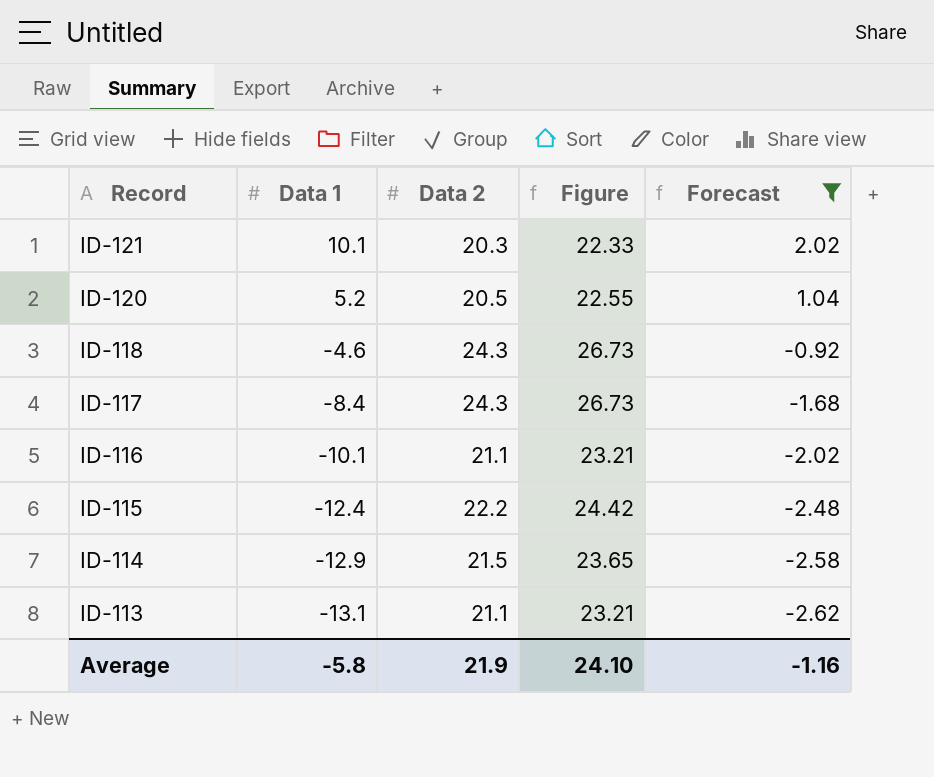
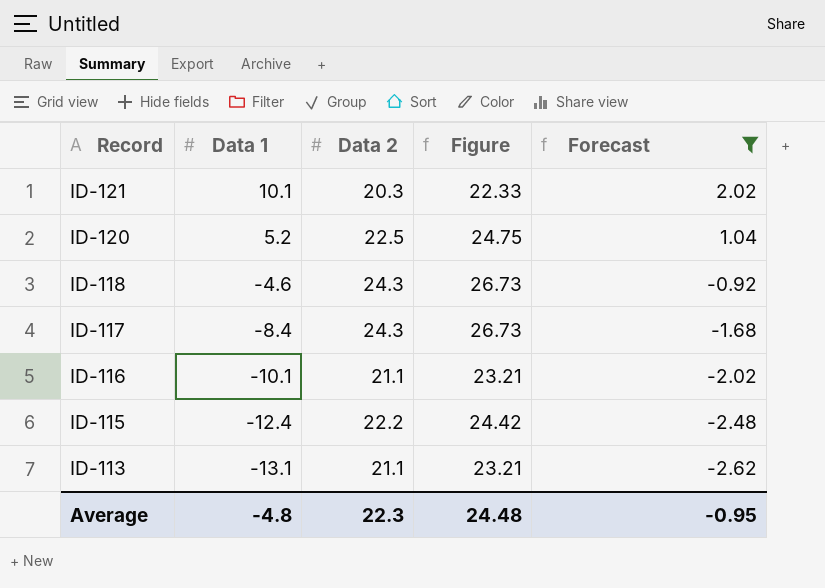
row ID-114: -12.9 | 21.5 | 23.65 | -2.58 -> none
ID-120 | Data 2: 20.5 -> 22.5
ID-120 | Figure: 22.55 -> 24.75
Average | Data 1: -5.8 -> -4.8
Average | Data 2: 21.9 -> 22.3
Average | Figure: 24.10 -> 24.48
Average | Forecast: -1.16 -> -0.95

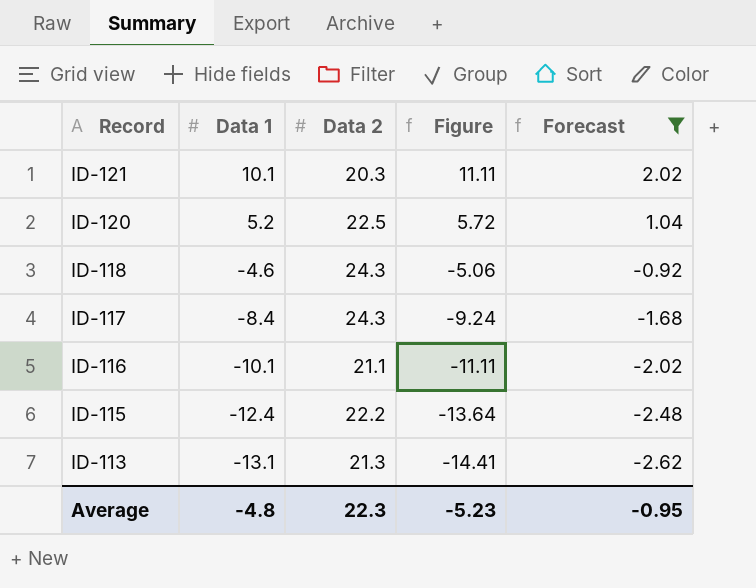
column Figure | formula: [Data 2] * 1.1 -> [Data 1] * 1.1
ID-113 | Data 2: 21.1 -> 21.3
Average | Figure: 24.48 -> -5.23

